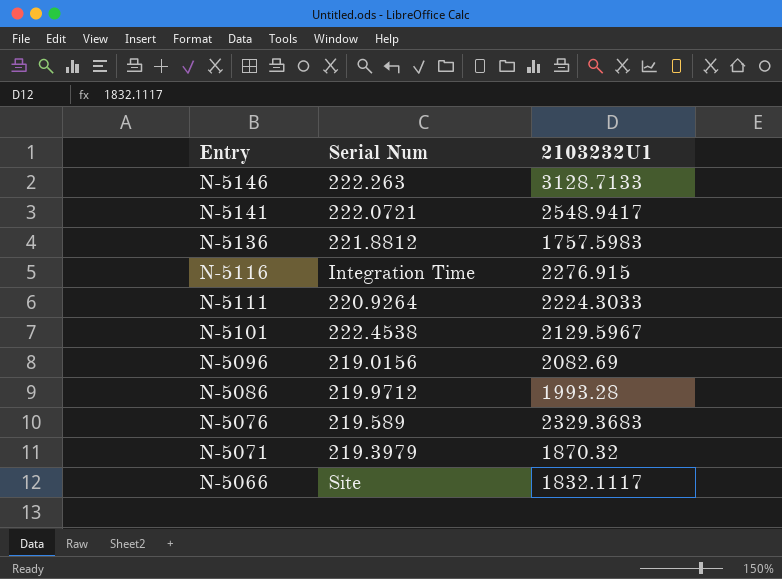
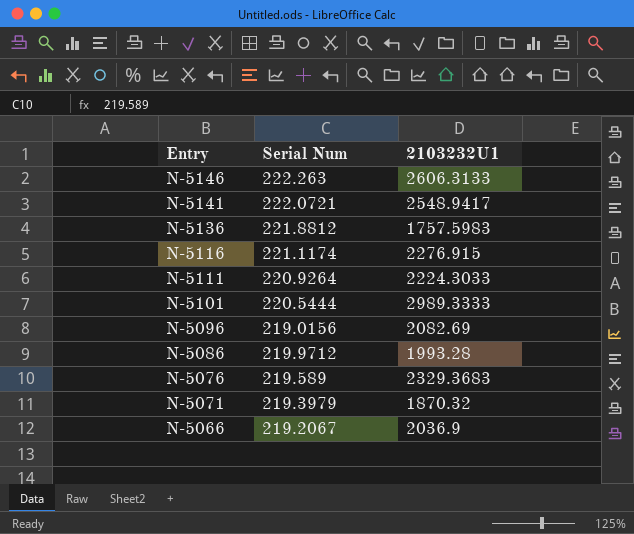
N-5146 | 2103232U1: 3128.7133 -> 2606.3133
N-5116 | Serial Num: Integration Time -> 221.1174
N-5101 | Serial Num: 222.4538 -> 220.5444
N-5101 | 2103232U1: 2129.5967 -> 2989.3333
N-5066 | Serial Num: Site -> 219.2067
N-5066 | 2103232U1: 1832.1117 -> 2036.9

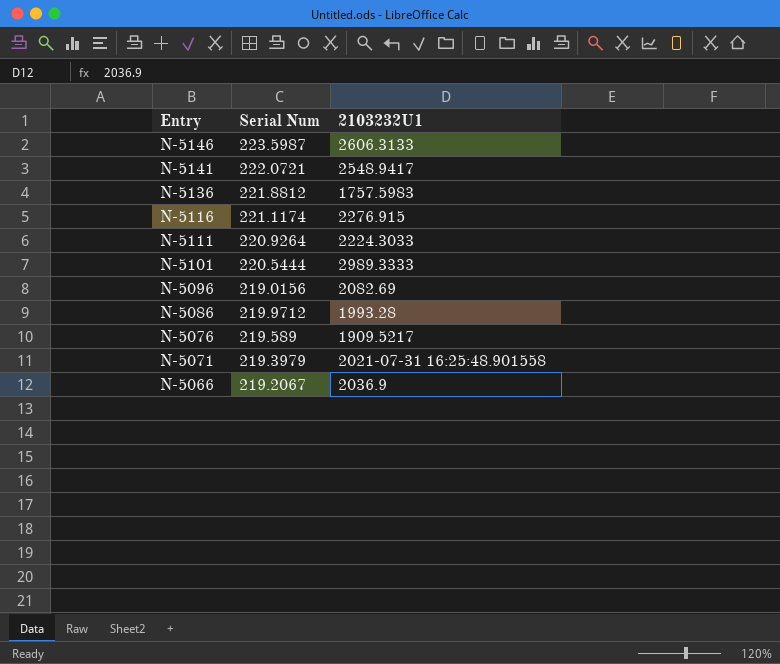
N-5146 | Serial Num: 222.263 -> 223.5987
N-5076 | 2103232U1: 2329.3683 -> 1909.5217
N-5071 | 2103232U1: 1870.32 -> 2021-07-31 16:25:48.901558

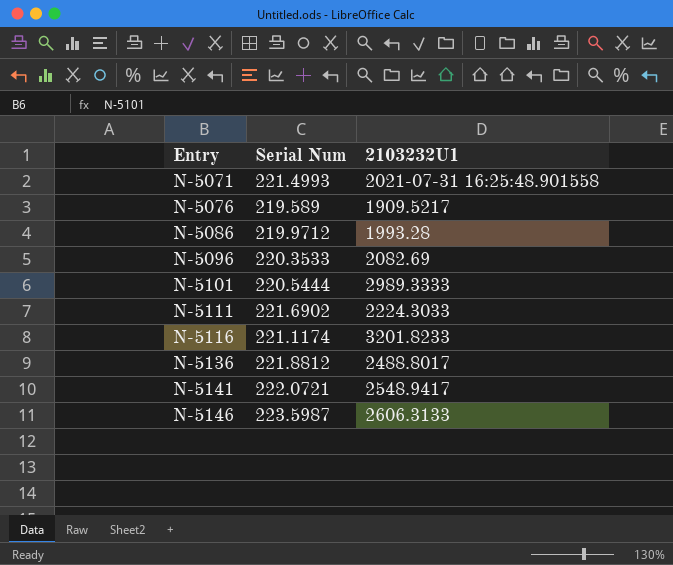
row order: Entry descending -> Entry ascending
row N-5066: 219.2067 | 2036.9 -> none
N-5071 | Serial Num: 219.3979 -> 221.4993
N-5096 | Serial Num: 219.0156 -> 220.3533
N-5111 | Serial Num: 220.9264 -> 221.6902
N-5116 | 2103232U1: 2276.915 -> 3201.8233
N-5136 | 2103232U1: 1757.5983 -> 2488.8017

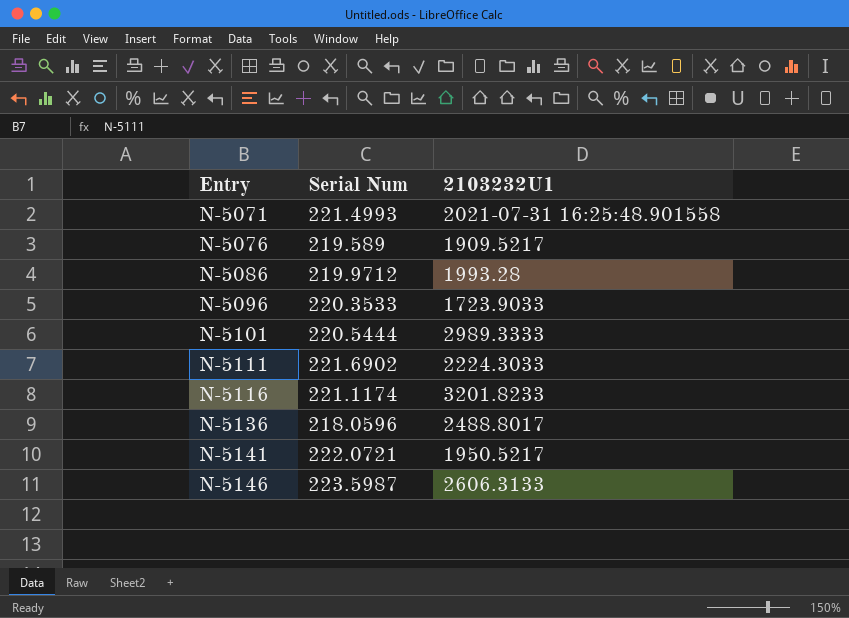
N-5096 | 2103232U1: 2082.69 -> 1723.9033
N-5136 | Serial Num: 221.8812 -> 218.0596
N-5141 | 2103232U1: 2548.9417 -> 1950.5217

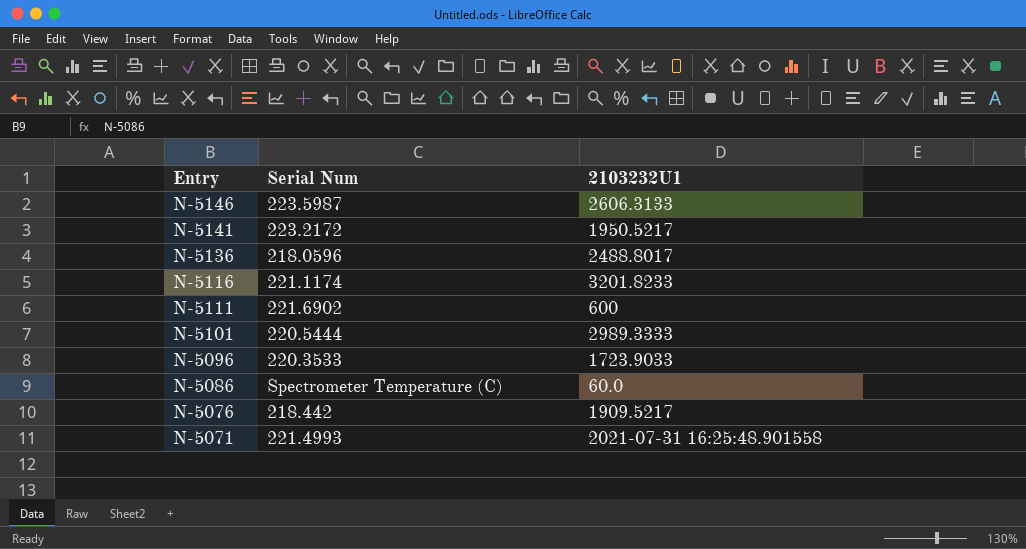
row order: Entry ascending -> Entry descending
N-5141 | Serial Num: 222.0721 -> 223.2172
N-5111 | 2103232U1: 2224.3033 -> 600
N-5086 | Serial Num: 219.9712 -> Spectrometer Temperature (C)
N-5086 | 2103232U1: 1993.28 -> 60.0
N-5076 | Serial Num: 219.589 -> 218.442

